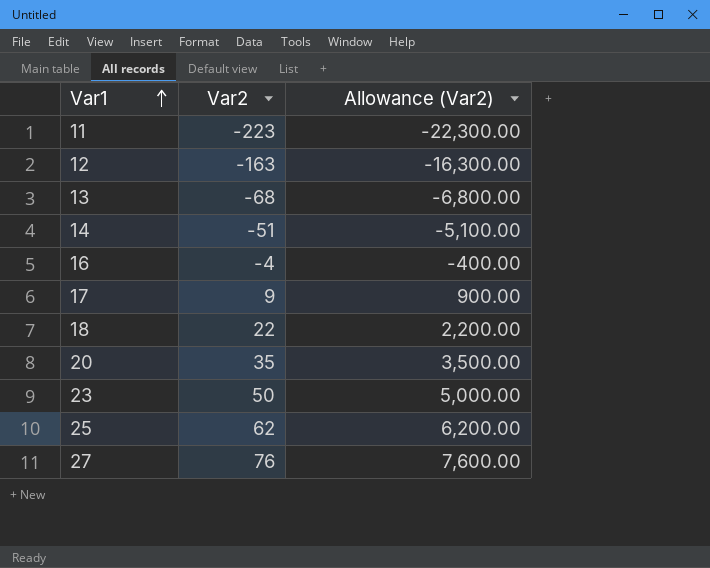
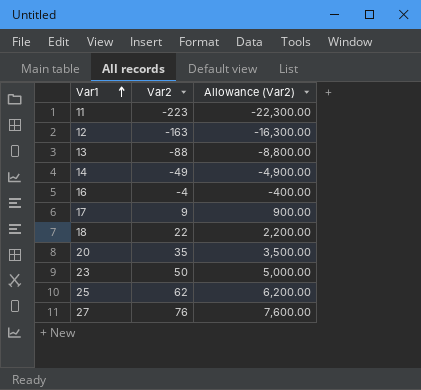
13 | Var2: -68 -> -88
13 | Allowance (Var2): -6,800.00 -> -8,800.00
14 | Var2: -51 -> -49
14 | Allowance (Var2): -5,100.00 -> -4,900.00

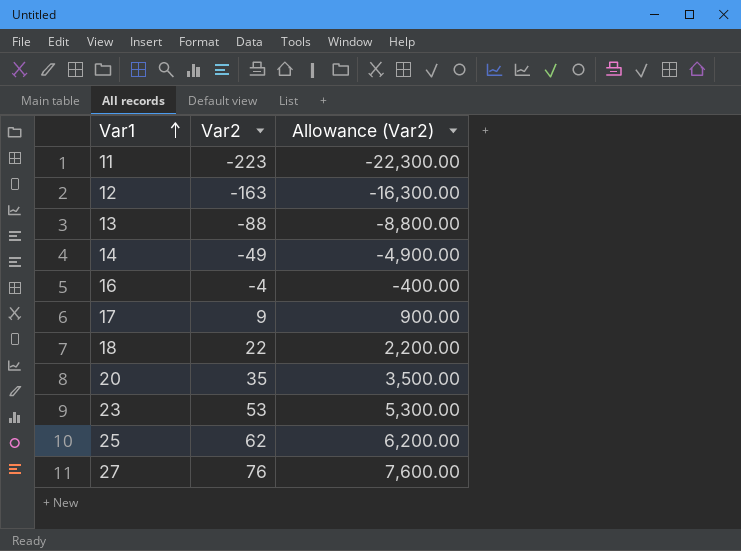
23 | Var2: 50 -> 53
23 | Allowance (Var2): 5,000.00 -> 5,300.00

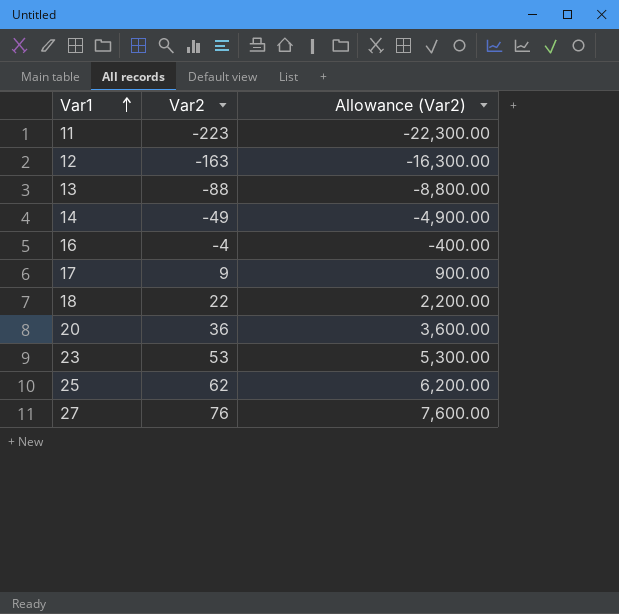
20 | Var2: 35 -> 36
20 | Allowance (Var2): 3,500.00 -> 3,600.00

